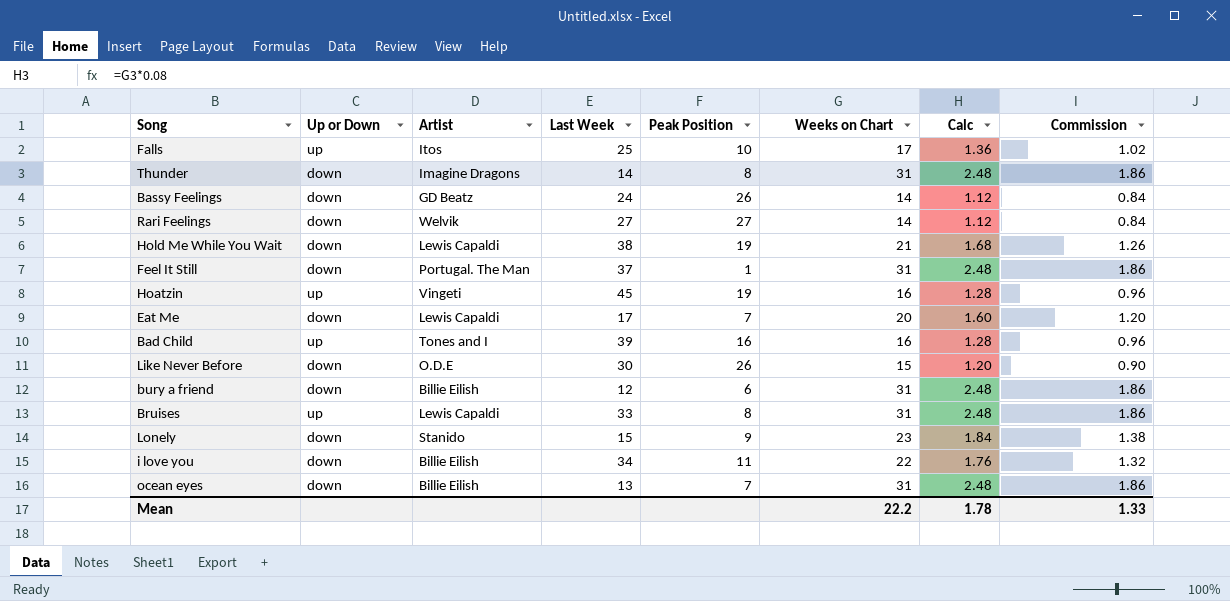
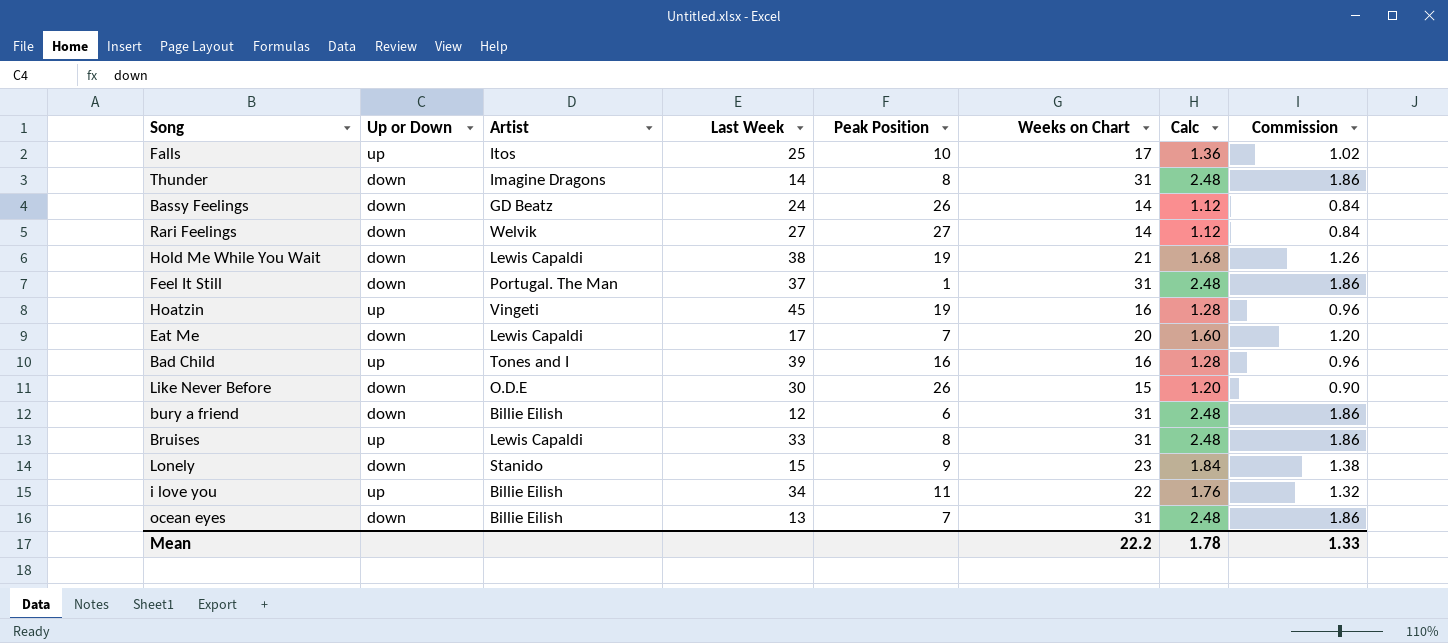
i love you | Up or Down: down -> up

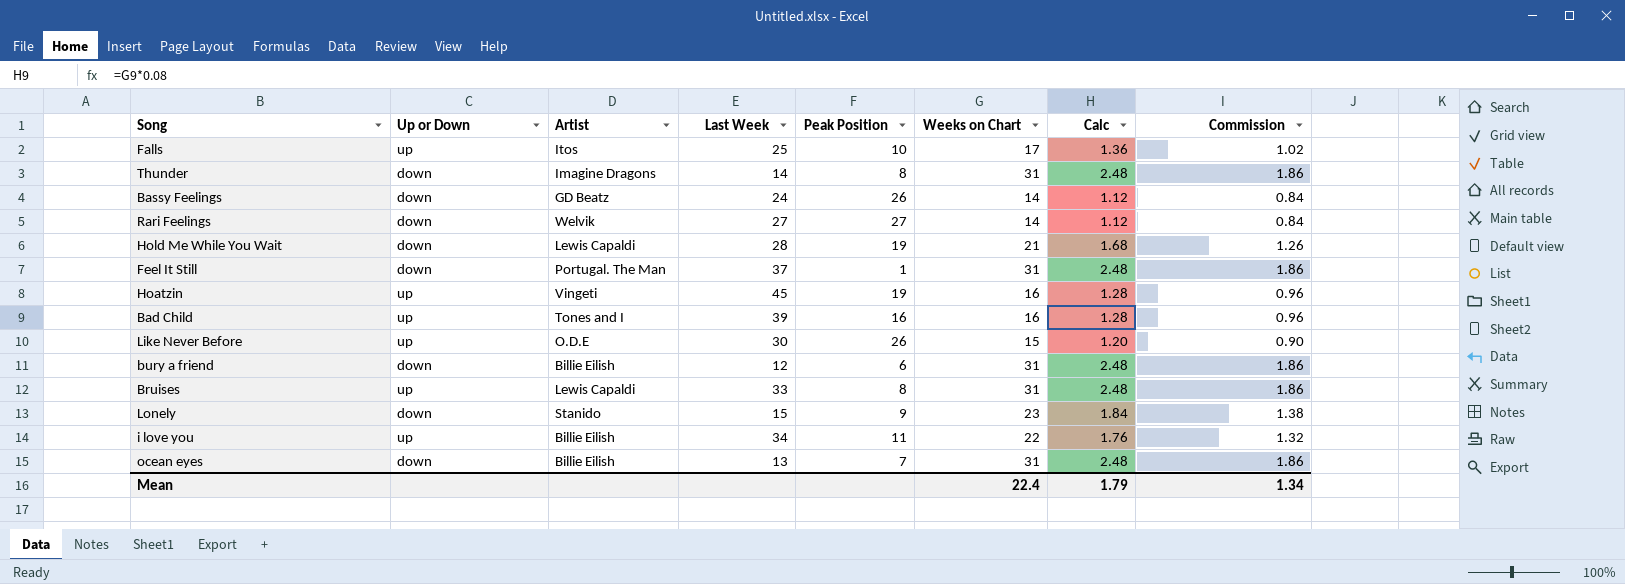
row Eat Me: down | Lewis Capaldi | 17 | 7 | 20 | 1.60 | 1.20 -> none
Hold Me While You Wait | Last Week: 38 -> 28
Like Never Before | Up or Down: down -> up
Mean | Weeks on Chart: 22.2 -> 22.4
Mean | Calc: 1.78 -> 1.79
Mean | Commission: 1.33 -> 1.34

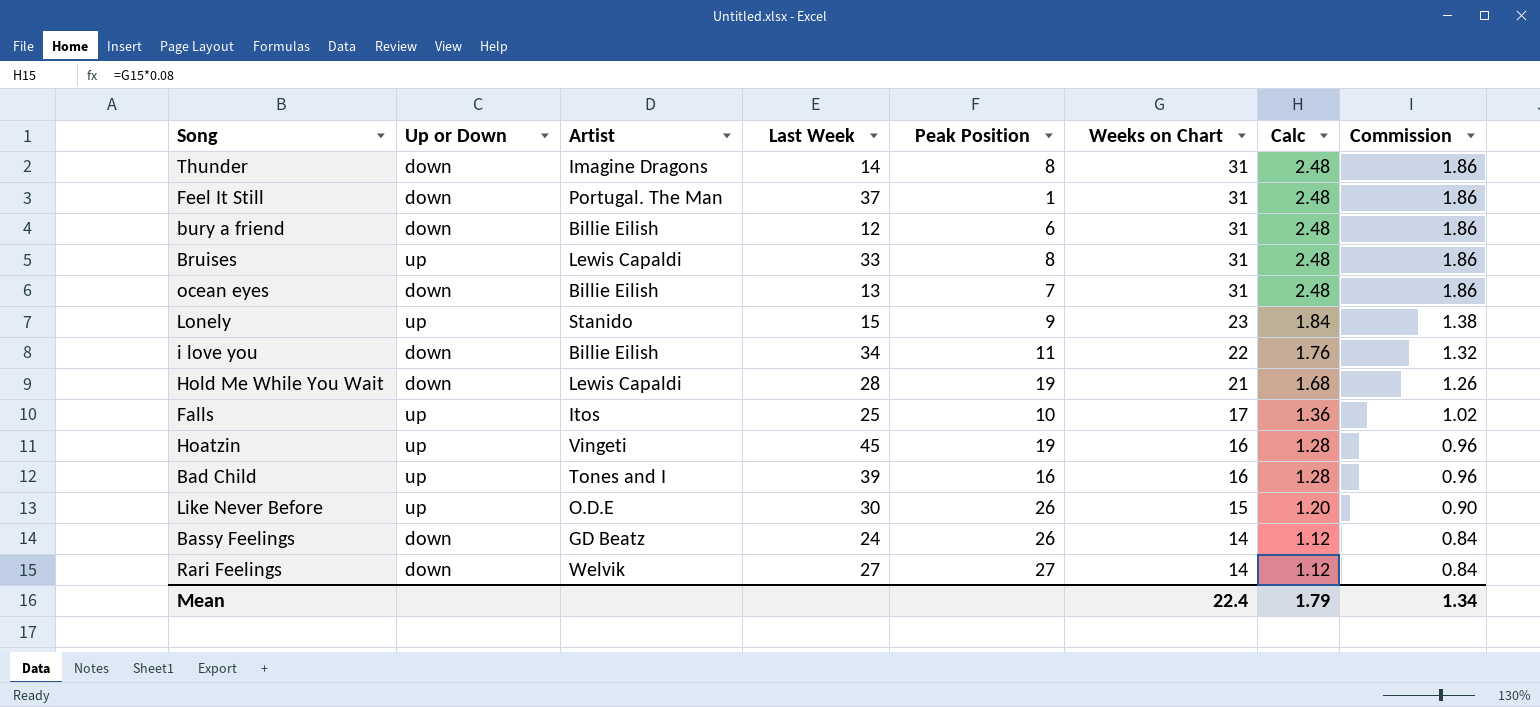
row order: none -> Weeks on Chart descending
Lonely | Up or Down: down -> up
i love you | Up or Down: up -> down

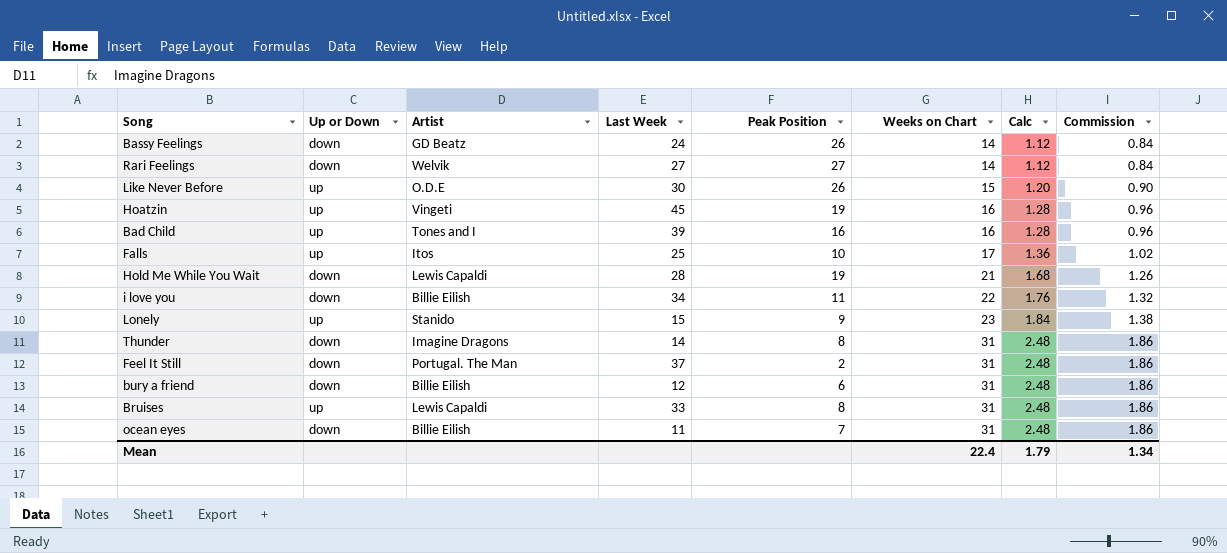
row order: Weeks on Chart descending -> Weeks on Chart ascending
Feel It Still | Peak Position: 1 -> 2
ocean eyes | Last Week: 13 -> 11

